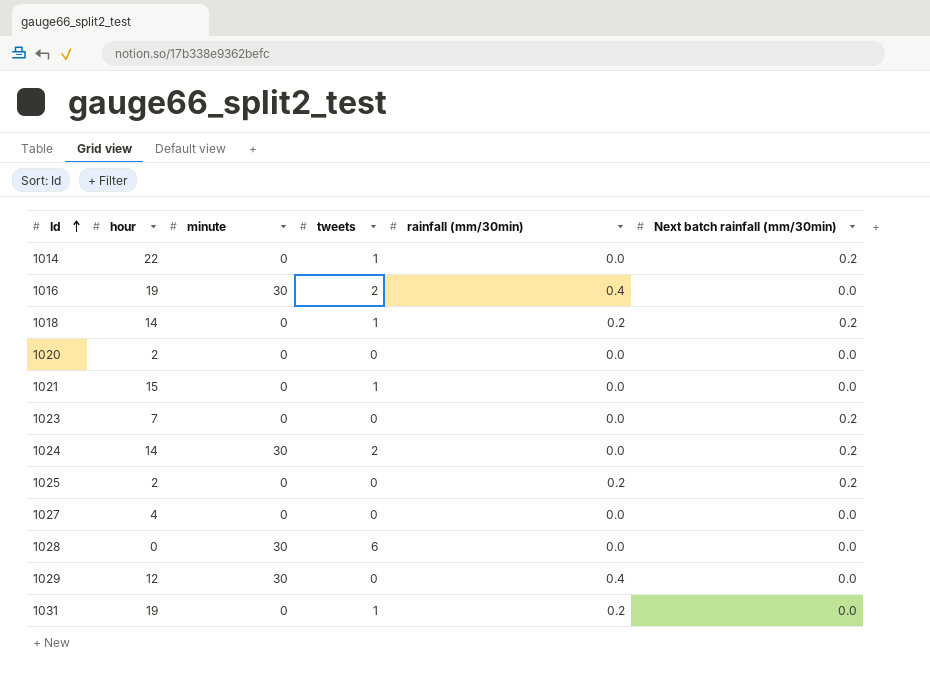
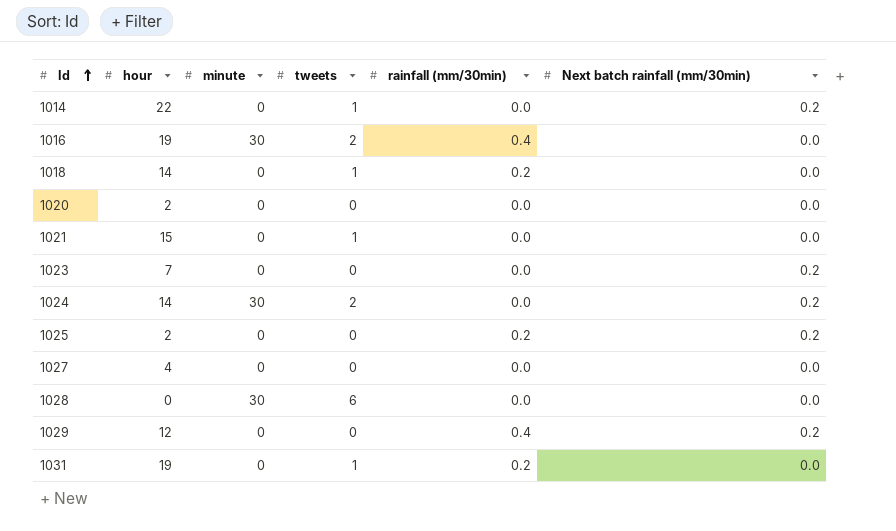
1018 | Next batch rainfall (mm/30min): 0.2 -> 0.0
1029 | minute: 30 -> 0
1029 | Next batch rainfall (mm/30min): 0.0 -> 0.2

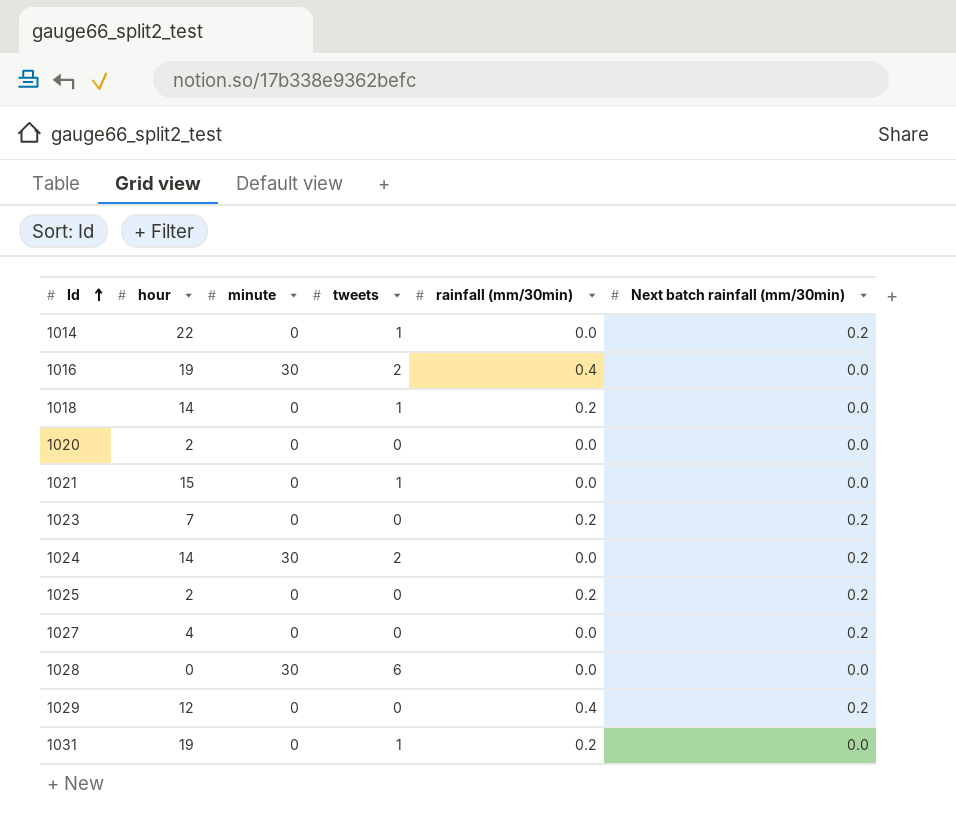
1023 | rainfall (mm/30min): 0.0 -> 0.2
1027 | Next batch rainfall (mm/30min): 0.0 -> 0.2

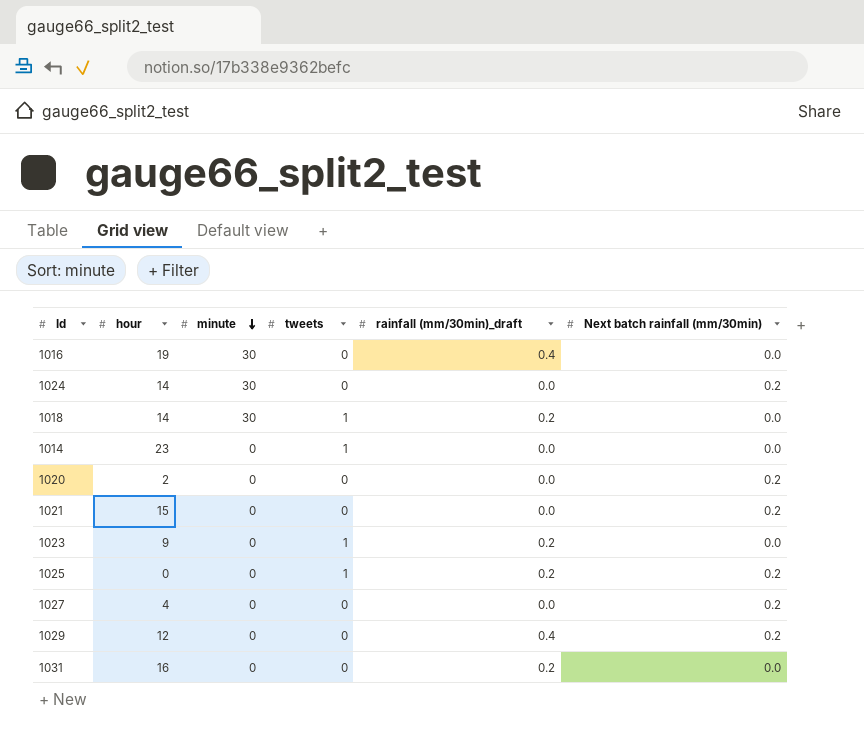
row order: Id ascending -> minute descending
column name: rainfall (mm/30min) -> rainfall (mm/30min)_draft
row 1028: 0 | 30 | 6 | 0.0 | 0.0 -> none
1016 | tweets: 2 -> 0
1024 | tweets: 2 -> 0
1018 | minute: 0 -> 30
1014 | hour: 22 -> 23
1014 | Next batch rainfall (mm/30min): 0.2 -> 0.0
1020 | Next batch rainfall (mm/30min): 0.0 -> 0.2
1021 | tweets: 1 -> 0
1021 | Next batch rainfall (mm/30min): 0.0 -> 0.2
1023 | hour: 7 -> 9
1023 | tweets: 0 -> 1
1023 | Next batch rainfall (mm/30min): 0.2 -> 0.0
1025 | hour: 2 -> 0
1025 | tweets: 0 -> 1
1031 | hour: 19 -> 16
1031 | tweets: 1 -> 0

